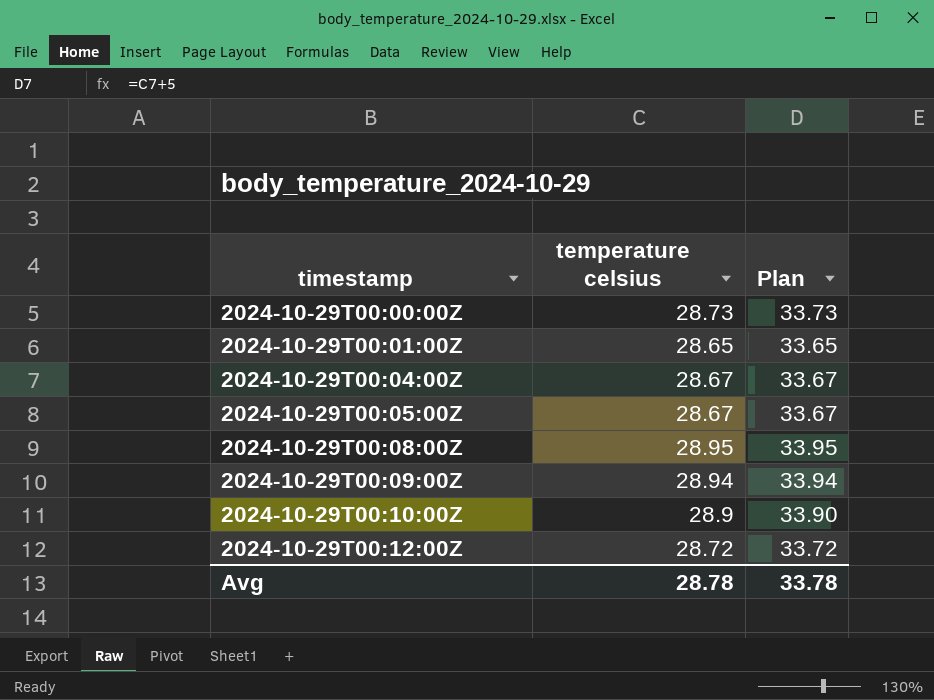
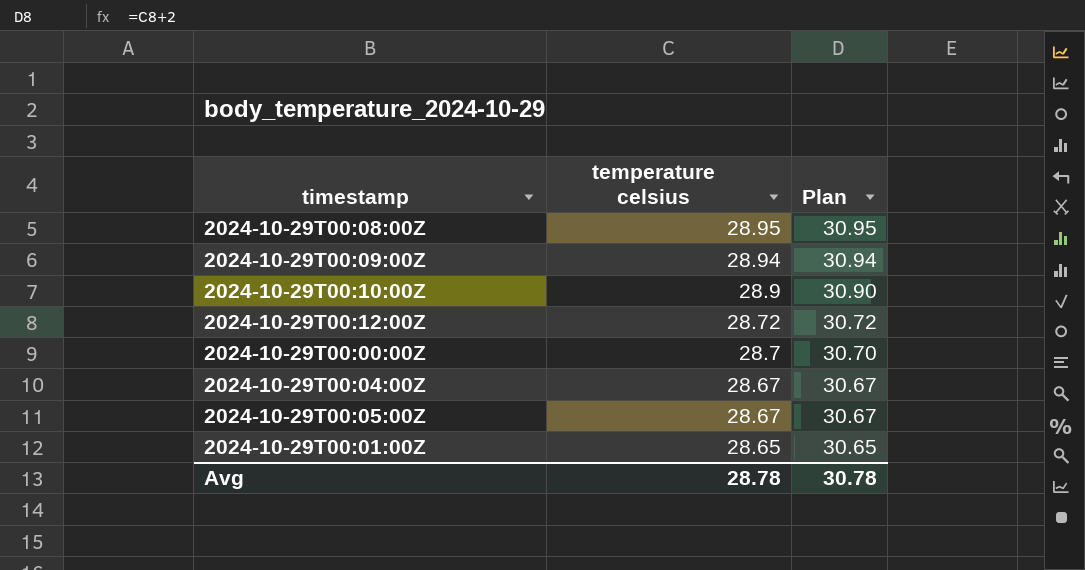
row order: timestamp ascending -> temperature celsius descending
column Plan | formula: [temperature celsius] + 5 -> [temperature celsius] + 2
2024-10-29T00:00:00Z | temperature celsius: 28.73 -> 28.7
Avg | Plan: 33.78 -> 30.78

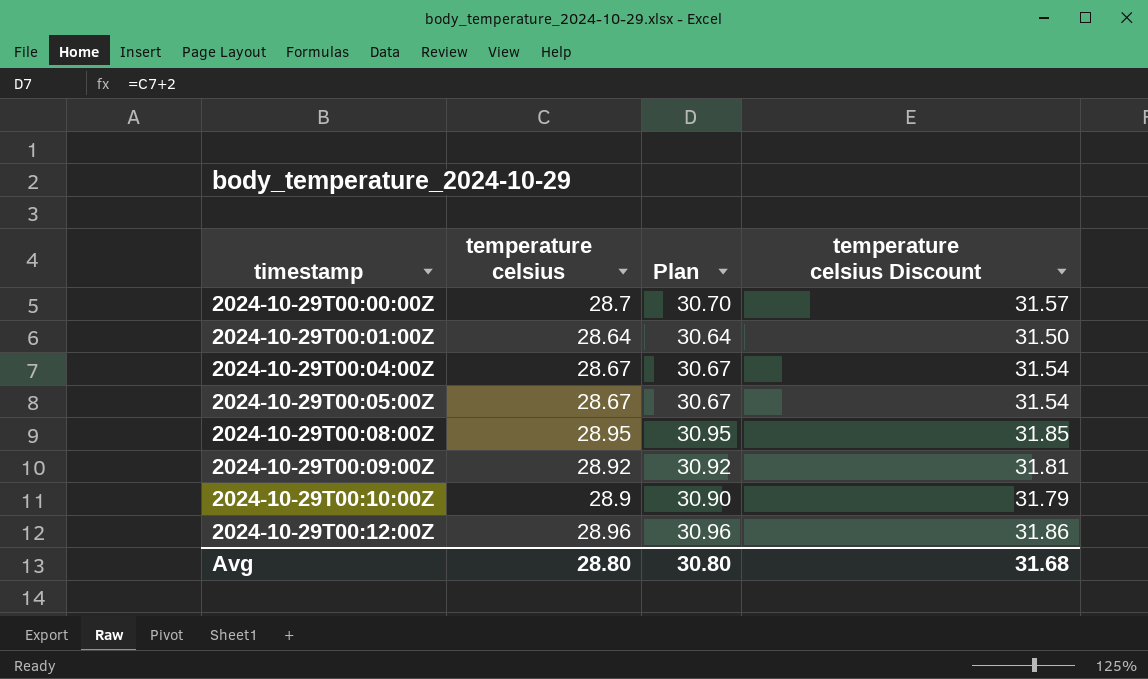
row order: temperature celsius descending -> timestamp ascending
column temperature celsius Discount | formula: none -> [temperature celsius] * 1.1
2024-10-29T00:01:00Z | temperature celsius: 28.65 -> 28.64
2024-10-29T00:01:00Z | Plan: 30.65 -> 30.64
2024-10-29T00:09:00Z | temperature celsius: 28.94 -> 28.92
2024-10-29T00:09:00Z | Plan: 30.94 -> 30.92
2024-10-29T00:12:00Z | temperature celsius: 28.72 -> 28.96
2024-10-29T00:12:00Z | Plan: 30.72 -> 30.96
Avg | temperature celsius: 28.78 -> 28.80
Avg | Plan: 30.78 -> 30.80

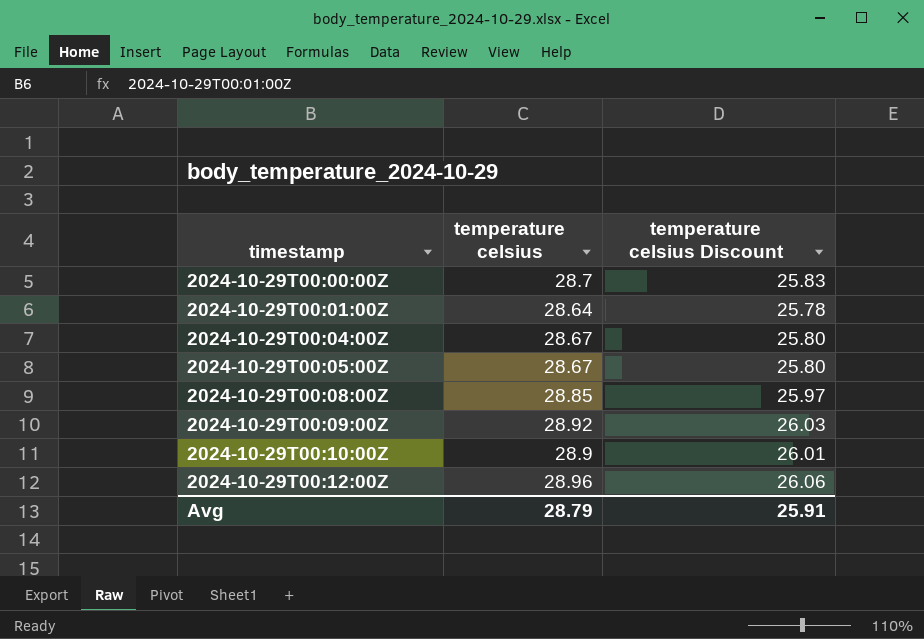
column Plan | formula: [temperature celsius] + 2 -> none
column temperature celsius Discount | formula: [temperature celsius] * 1.1 -> [temperature celsius] * 0.9
2024-10-29T00:08:00Z | temperature celsius: 28.95 -> 28.85
Avg | temperature celsius: 28.80 -> 28.79
Avg | temperature celsius Discount: 31.68 -> 25.91

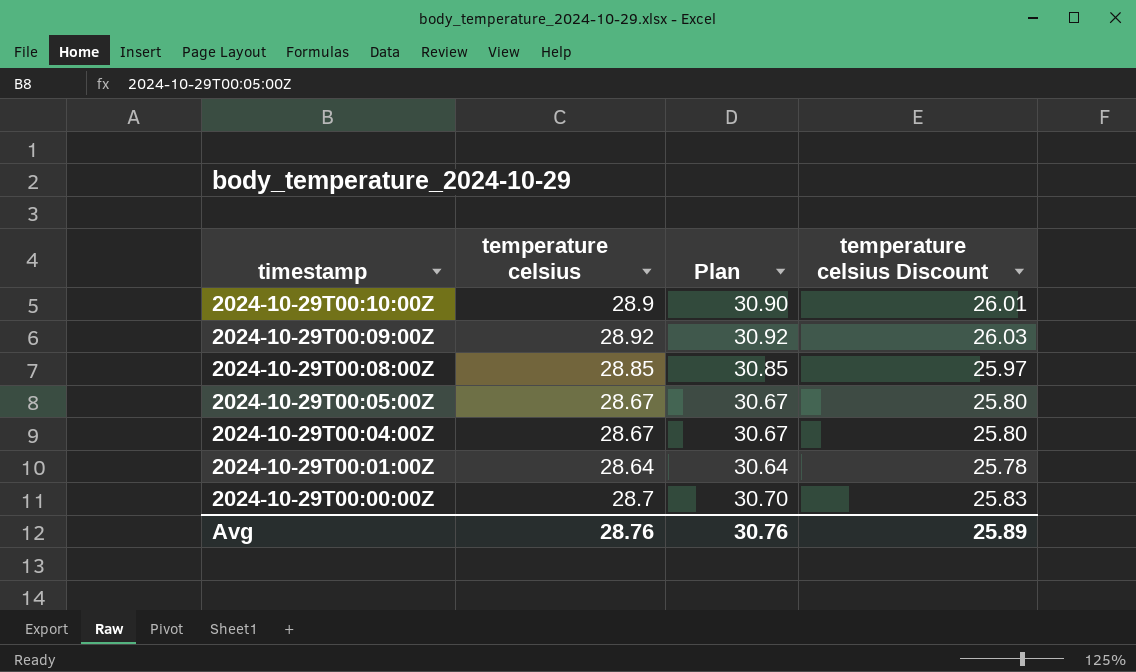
row order: timestamp ascending -> timestamp descending
column Plan | formula: none -> [temperature celsius] + 2
row 2024-10-29T00:12:00Z: 28.96 | 26.06 -> none
Avg | temperature celsius: 28.79 -> 28.76
Avg | temperature celsius Discount: 25.91 -> 25.89

